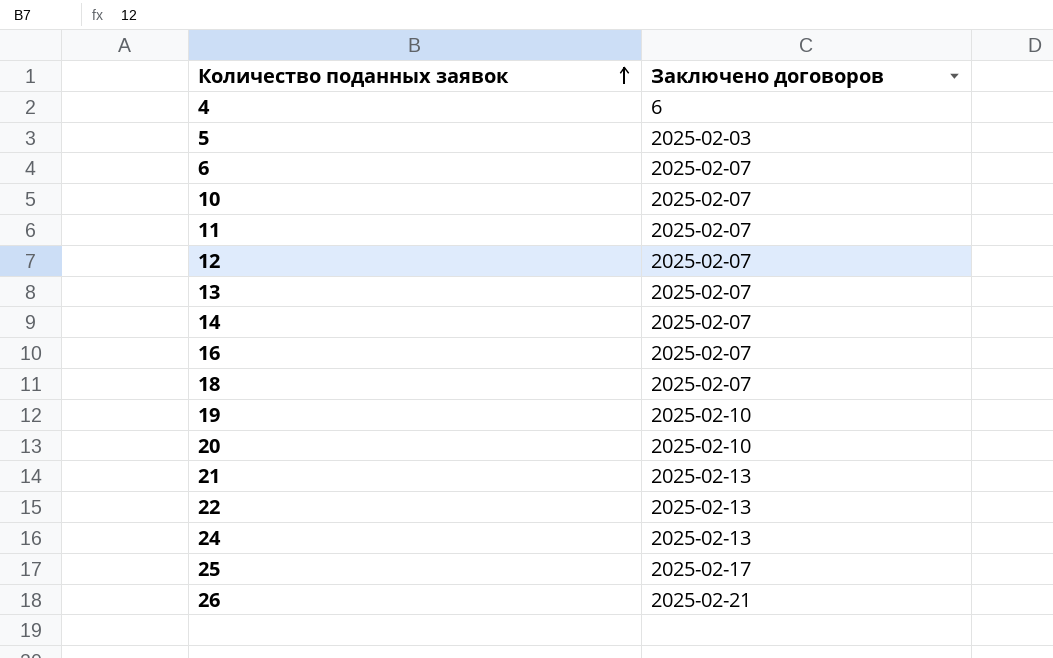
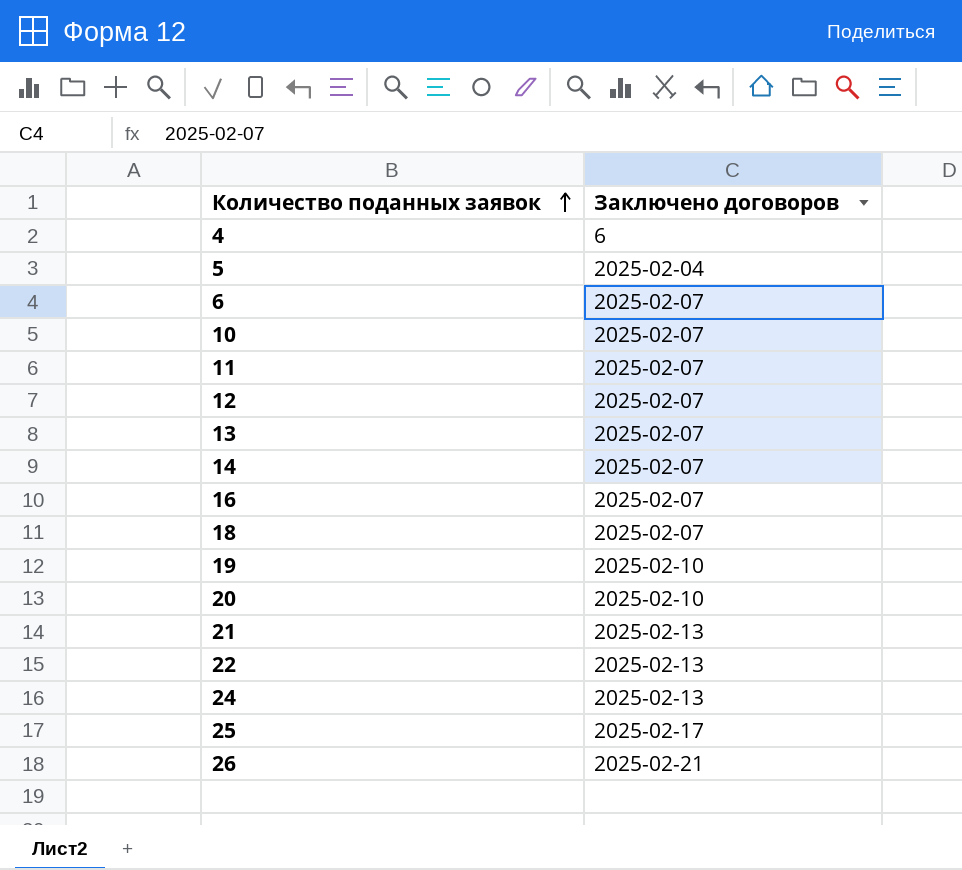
5 | Заключено договоров: 2025-02-03 -> 2025-02-04

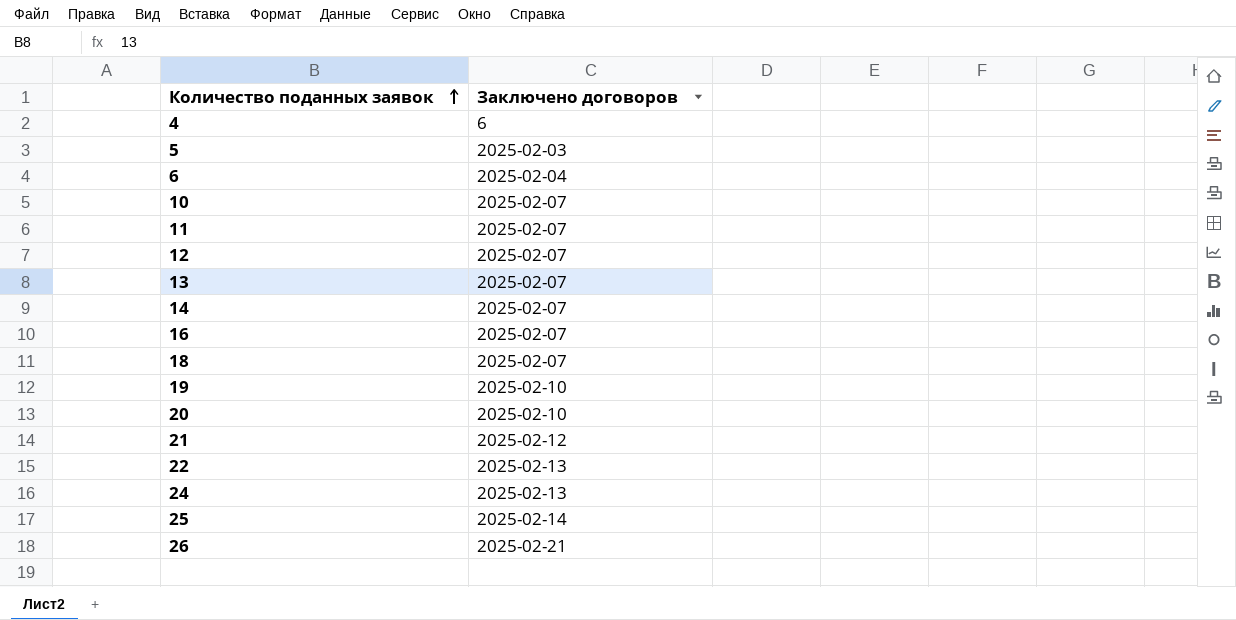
5 | Заключено договоров: 2025-02-04 -> 2025-02-03
6 | Заключено договоров: 2025-02-07 -> 2025-02-04
21 | Заключено договоров: 2025-02-13 -> 2025-02-12
25 | Заключено договоров: 2025-02-17 -> 2025-02-14

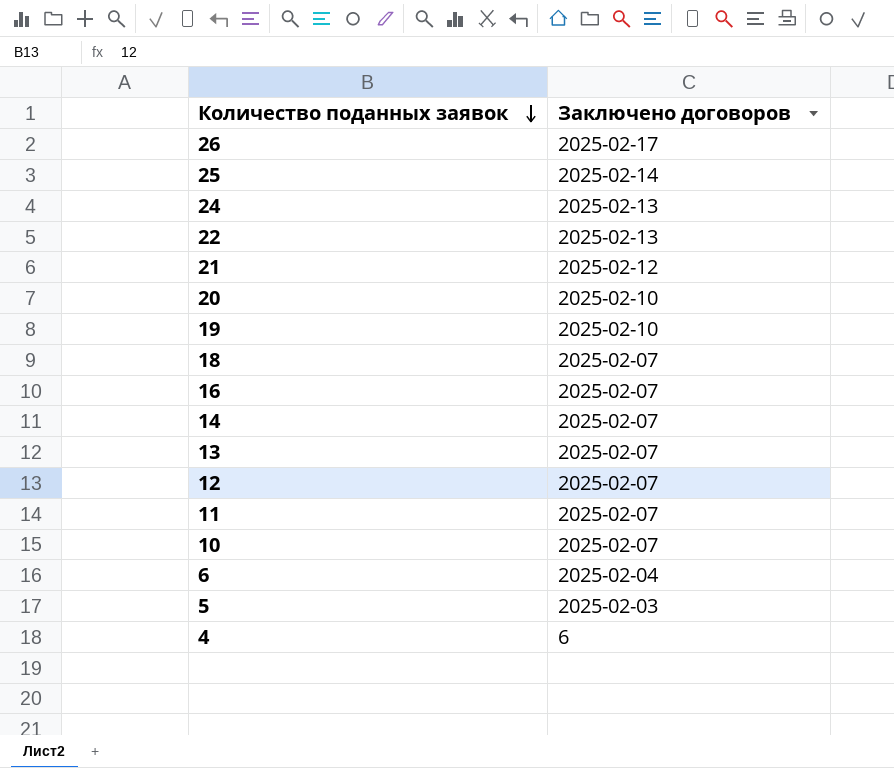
row order: Количество поданных заявок ascending -> Количество поданных заявок descending
26 | Заключено договоров: 2025-02-21 -> 2025-02-17

